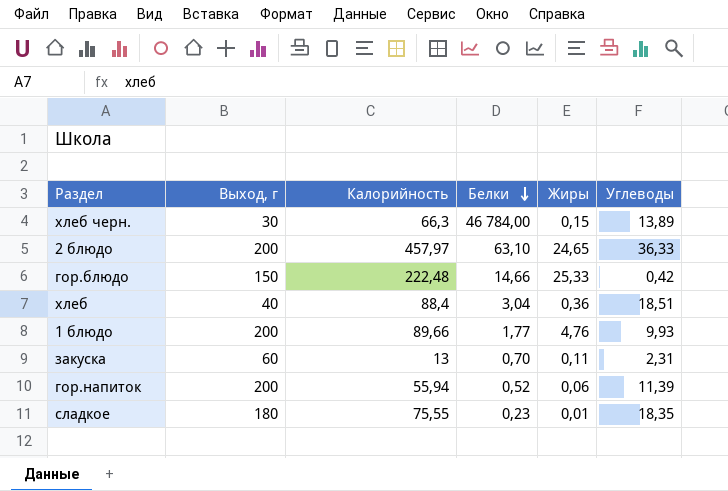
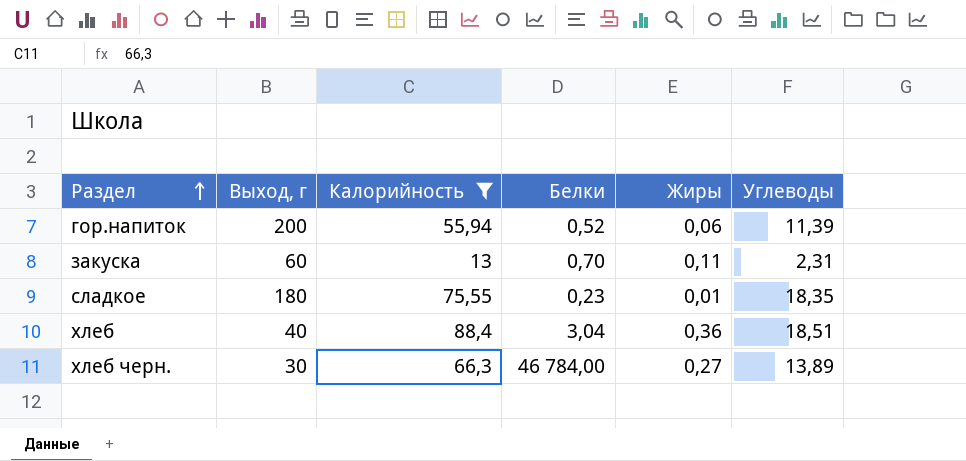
filter: none -> Калорийность <= 88,4
row order: Белки descending -> Раздел ascending
хлеб черн. | Жиры: 0,15 -> 0,27

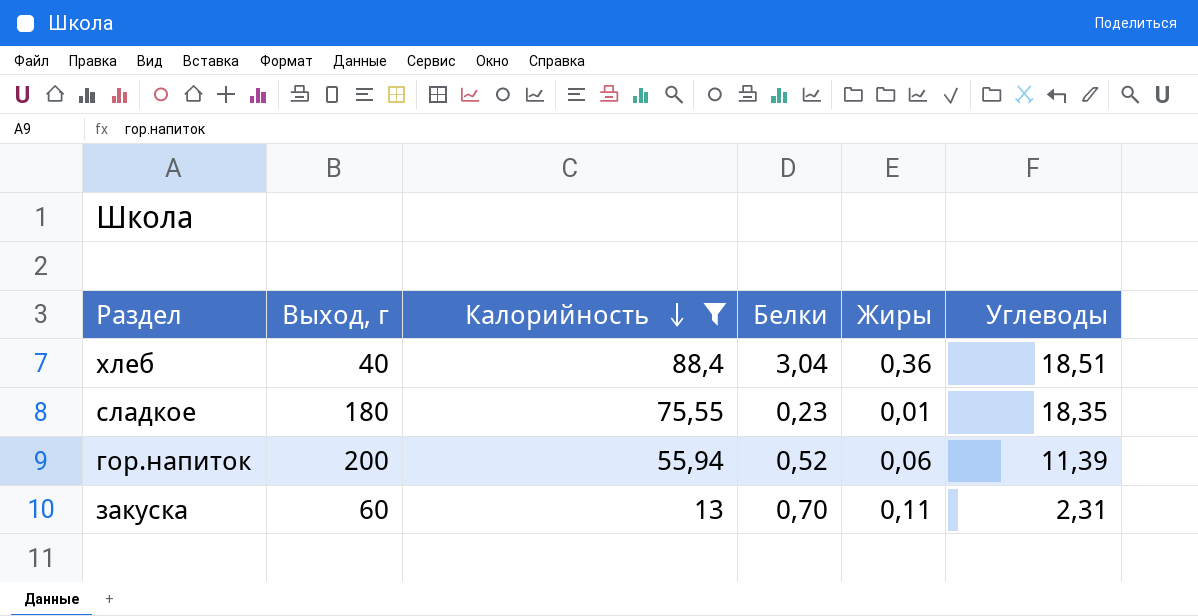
row order: Раздел ascending -> Калорийность descending
row хлеб черн.: 30 | 66,3 | 46 784,00 | 0,27 | 13,89 -> none

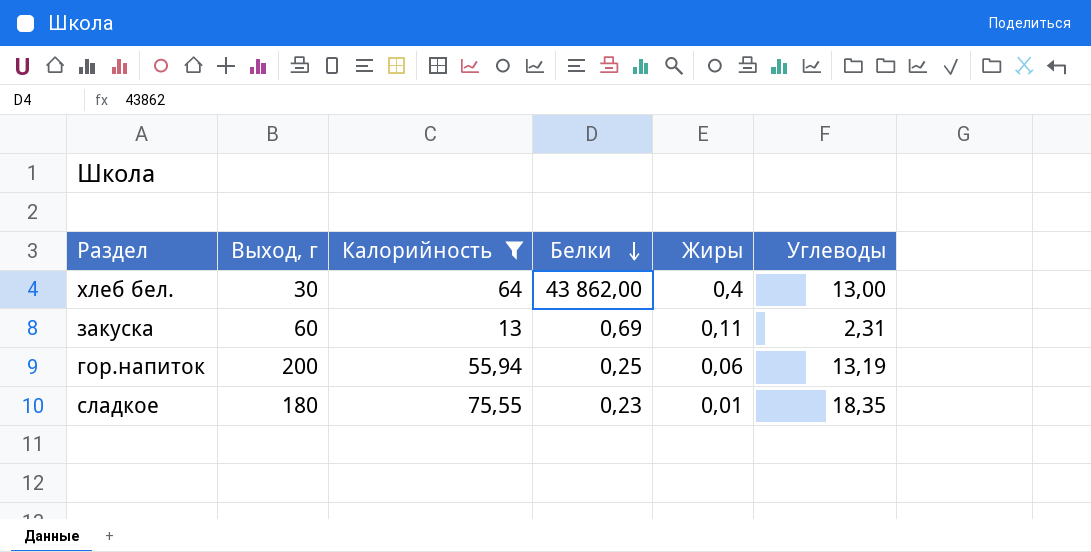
row order: Калорийность descending -> Белки descending
row хлеб: 40 | 88,4 | 3,04 | 0,36 | 18,51 -> none
row хлеб бел.: none -> 30 | 64 | 43 862,00 | 0,4 | 13,00
закуска | Белки: 0,70 -> 0,69
гор.напиток | Белки: 0,52 -> 0,25
гор.напиток | Углеводы: 11,39 -> 13,19

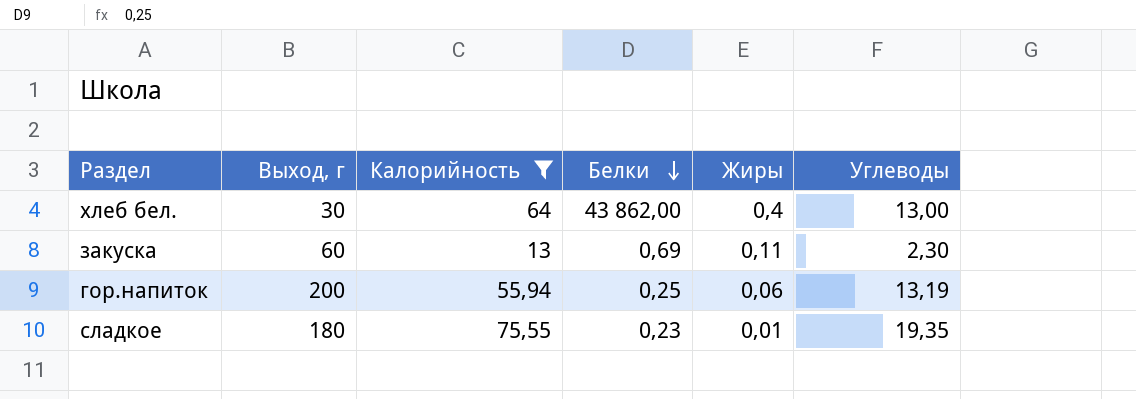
закуска | Углеводы: 2,31 -> 2,30
сладкое | Углеводы: 18,35 -> 19,35

